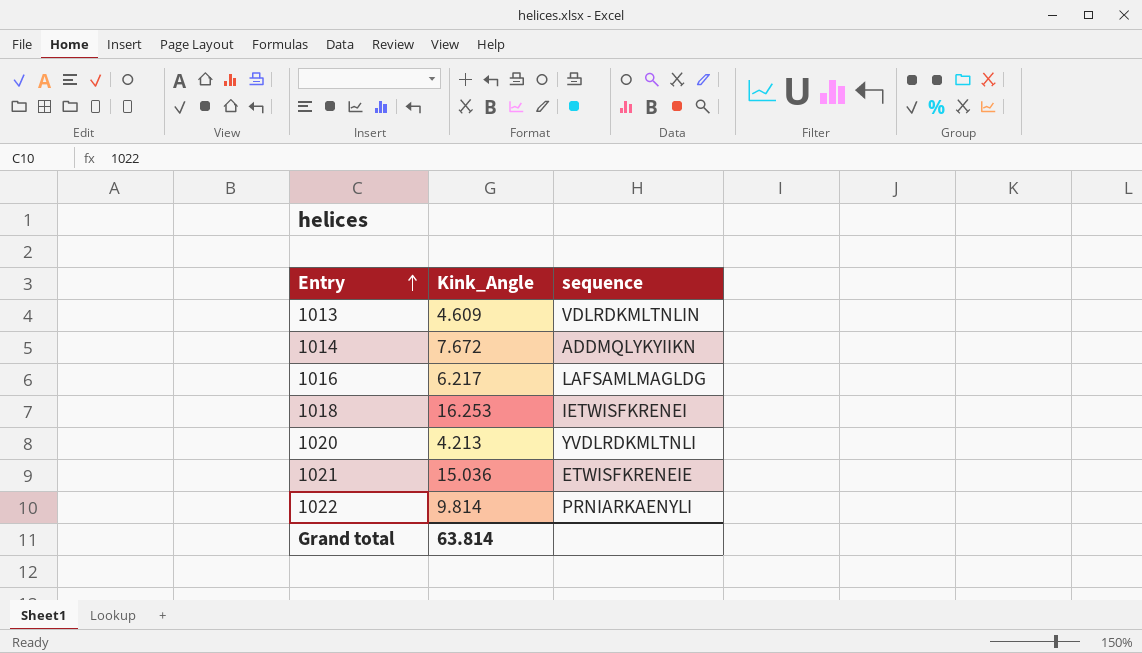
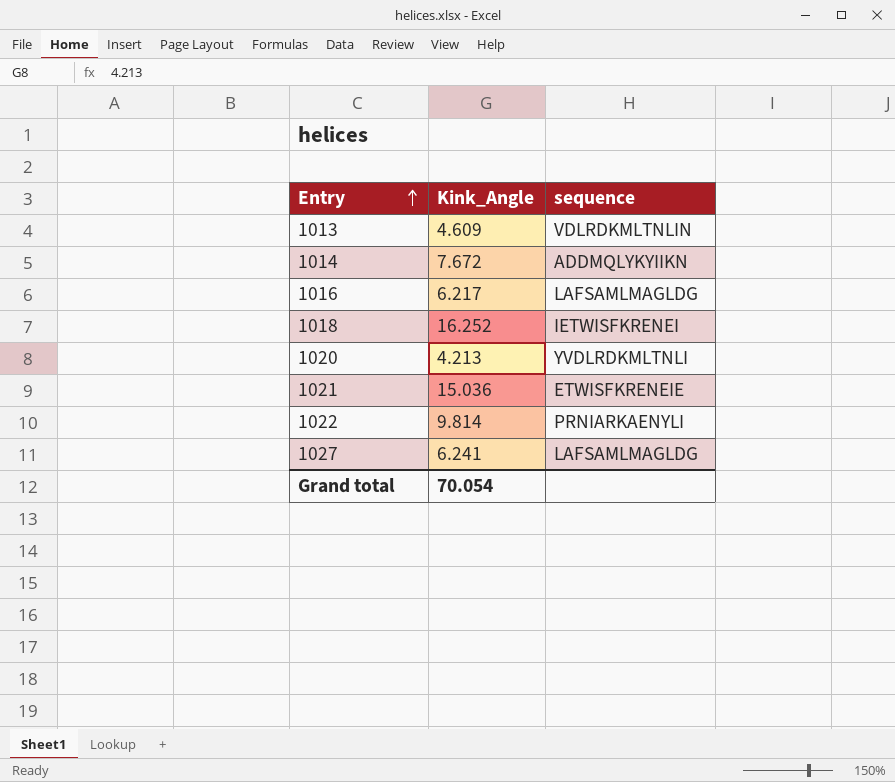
1018 | Kink_Angle: 16.253 -> 16.252
row 1027: none -> 6.241 | LAFSAMLMAGLDG
Grand total | Kink_Angle: 63.814 -> 70.054

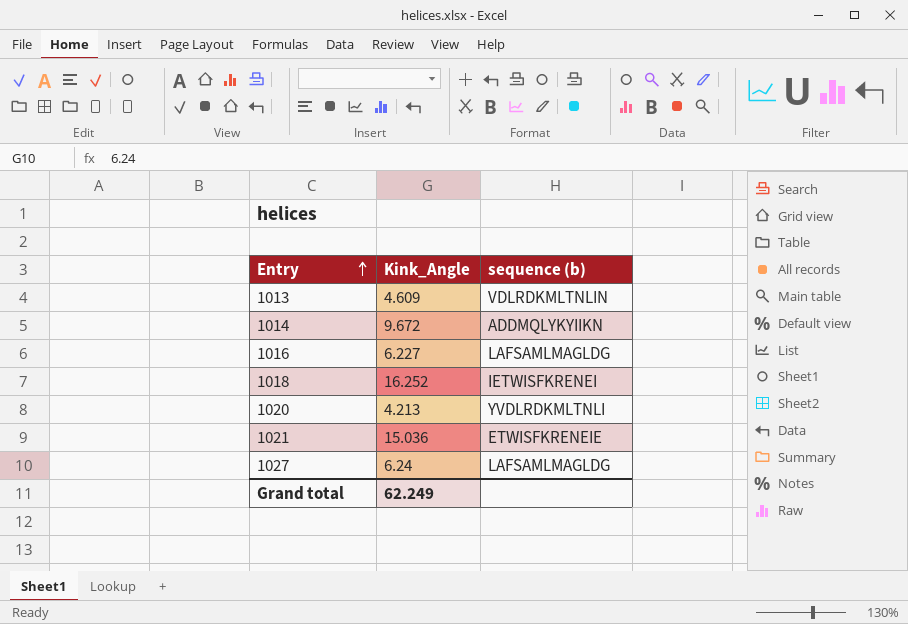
column name: sequence -> sequence (b)
row 1022: 9.814 | PRNIARKAENYLI -> none
1014 | Kink_Angle: 7.672 -> 9.672
1016 | Kink_Angle: 6.217 -> 6.227
1027 | Kink_Angle: 6.241 -> 6.24
Grand total | Kink_Angle: 70.054 -> 62.249

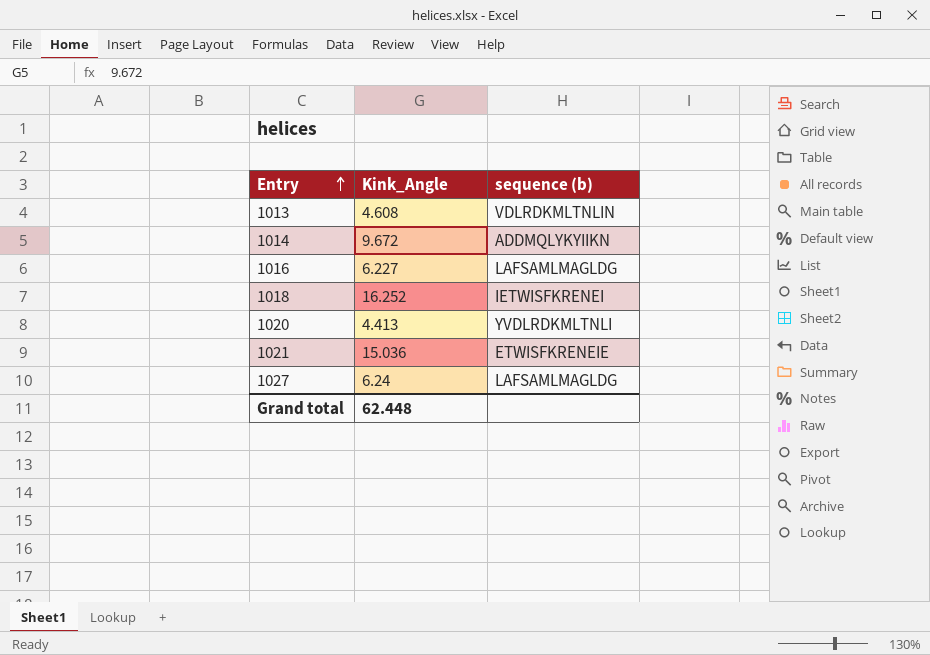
1013 | Kink_Angle: 4.609 -> 4.608
1020 | Kink_Angle: 4.213 -> 4.413
Grand total | Kink_Angle: 62.249 -> 62.448

